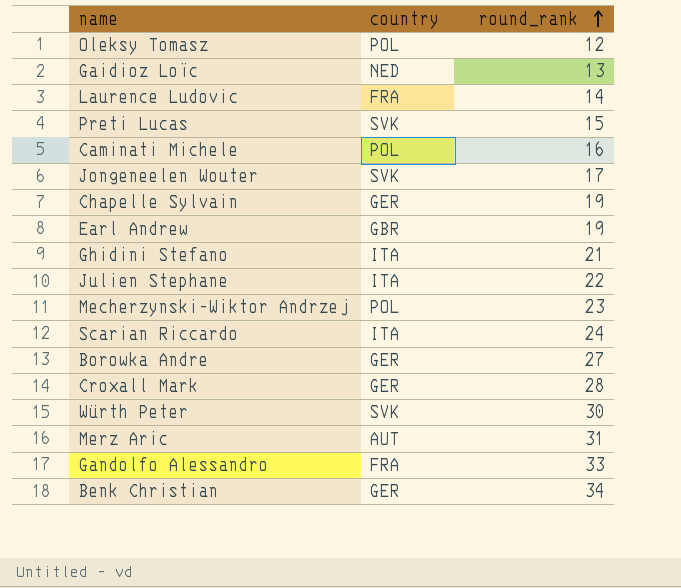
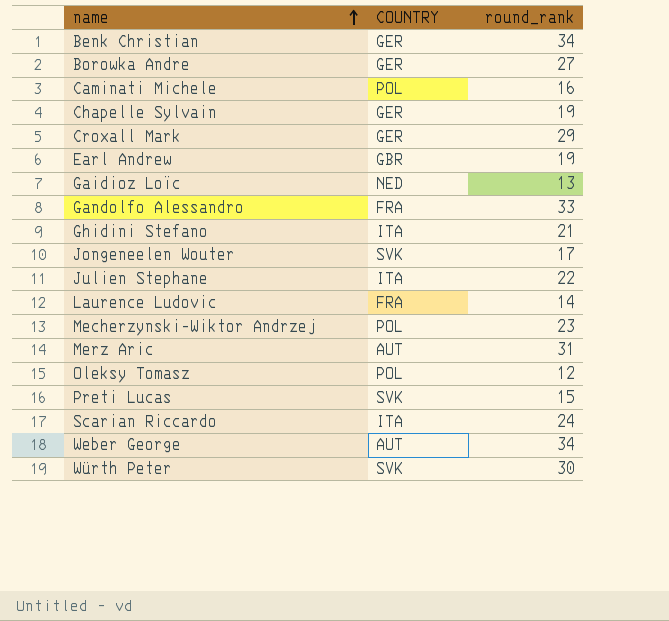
row order: round_rank ascending -> name ascending
column name: country -> COUNTRY
Croxall Mark | round_rank: 28 -> 29
row Weber George: none -> AUT | 34

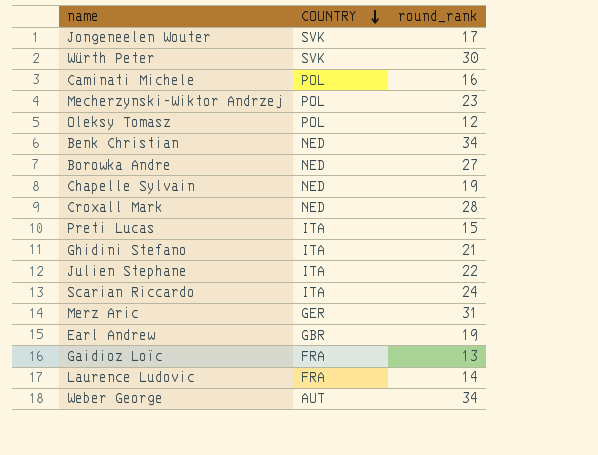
row order: name ascending -> COUNTRY descending
row Gandolfo Alessandro: FRA | 33 -> none
Benk Christian | COUNTRY: GER -> NED
Borowka Andre | COUNTRY: GER -> NED
Chapelle Sylvain | COUNTRY: GER -> NED
Croxall Mark | COUNTRY: GER -> NED
Croxall Mark | round_rank: 29 -> 28
Preti Lucas | COUNTRY: SVK -> ITA
Merz Aric | COUNTRY: AUT -> GER
Gaidioz Loïc | COUNTRY: NED -> FRA

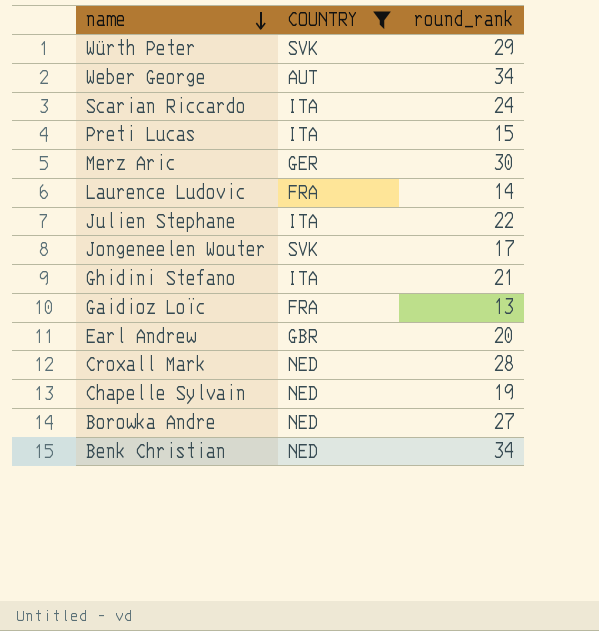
filter: none -> COUNTRY != POL
row order: COUNTRY descending -> name descending
Würth Peter | round_rank: 30 -> 29
Merz Aric | round_rank: 31 -> 30
Earl Andrew | round_rank: 19 -> 20

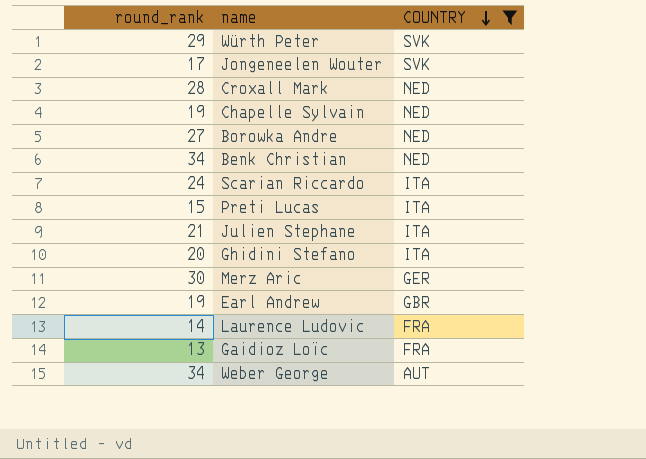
row order: name descending -> COUNTRY descending
column round_rank | position: 3 -> 1
Julien Stephane | round_rank: 22 -> 21
Ghidini Stefano | round_rank: 21 -> 20
Earl Andrew | round_rank: 20 -> 19

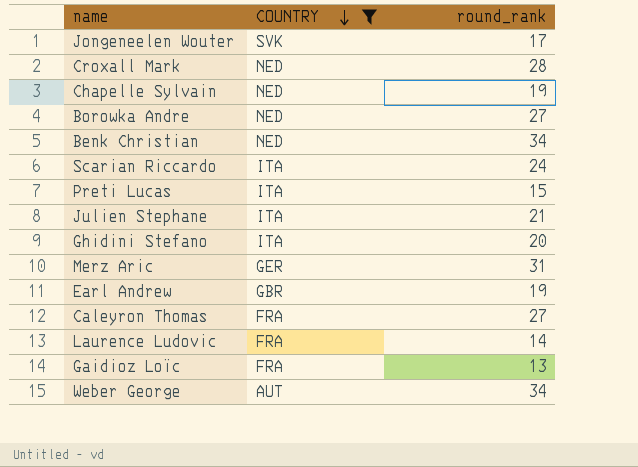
column round_rank | position: 1 -> 3
row Würth Peter: 29 | SVK -> none
Merz Aric | round_rank: 30 -> 31
row Caleyron Thomas: none -> FRA | 27

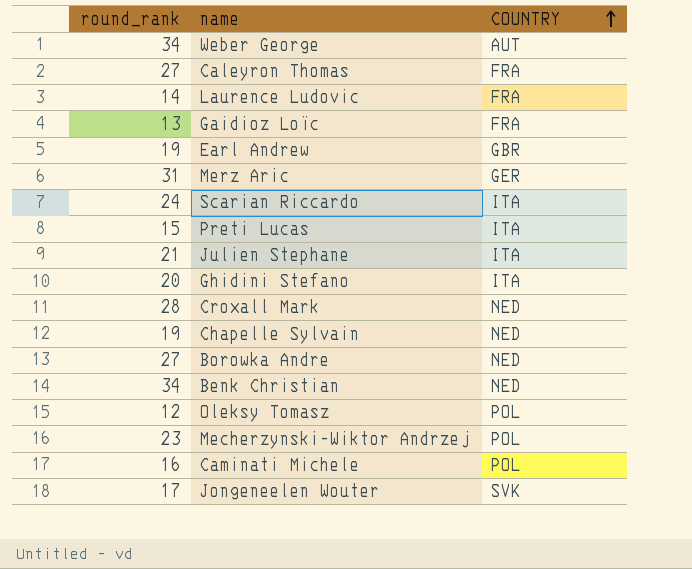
filter: COUNTRY != POL -> none
row order: COUNTRY descending -> COUNTRY ascending
column round_rank | position: 3 -> 1

